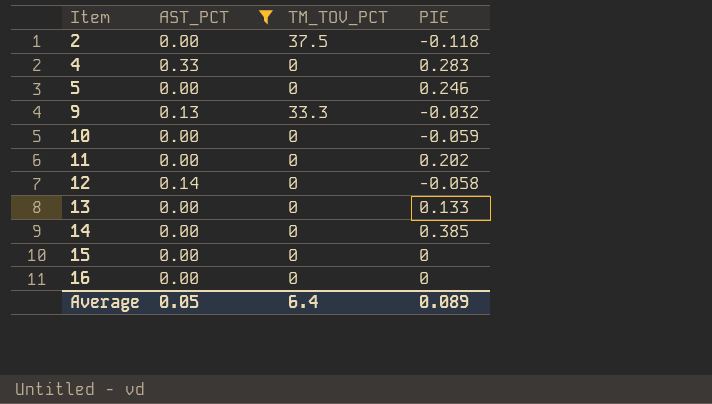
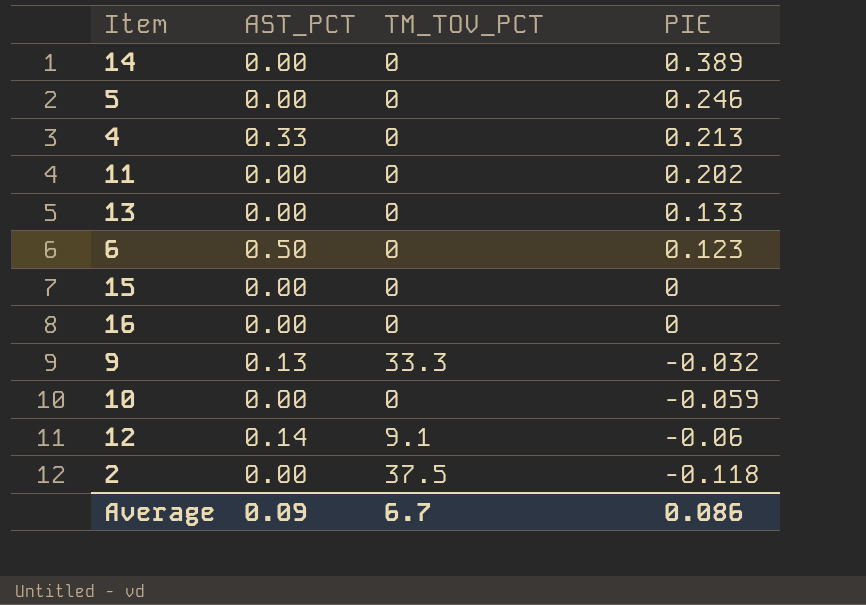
filter: AST_PCT != 0.50 -> none
row order: Item ascending -> PIE descending
14 | PIE: 0.385 -> 0.389
4 | PIE: 0.283 -> 0.213
12 | TM_TOV_PCT: 0 -> 9.1
12 | PIE: -0.058 -> -0.06
Average | AST_PCT: 0.05 -> 0.09
Average | TM_TOV_PCT: 6.4 -> 6.7
Average | PIE: 0.089 -> 0.086

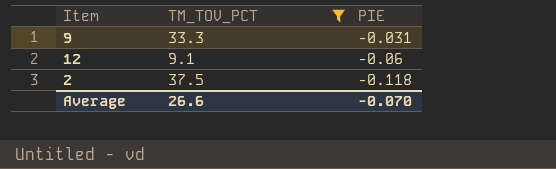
filter: none -> TM_TOV_PCT != 0
column AST_PCT | position: 2 -> none
9 | PIE: -0.032 -> -0.031
Average | TM_TOV_PCT: 6.7 -> 26.6
Average | PIE: 0.086 -> -0.070

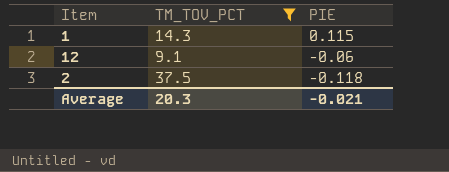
row 9: 33.3 | -0.031 -> none
row 1: none -> 14.3 | 0.115
Average | TM_TOV_PCT: 26.6 -> 20.3
Average | PIE: -0.070 -> -0.021

